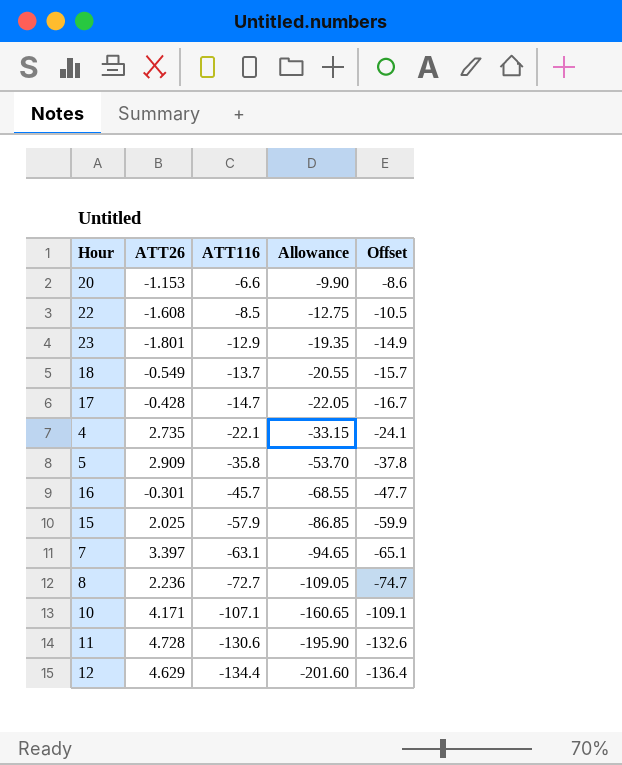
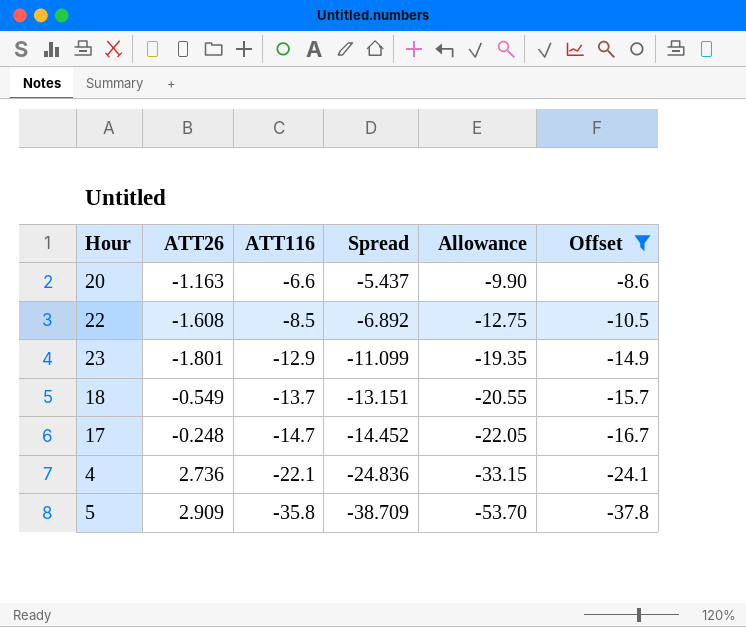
filter: none -> Offset >= -37.8
column Spread | formula: none -> [ATT116] - [ATT26]
20 | ATT26: -1.153 -> -1.163
17 | ATT26: -0.428 -> -0.248
4 | ATT26: 2.735 -> 2.736

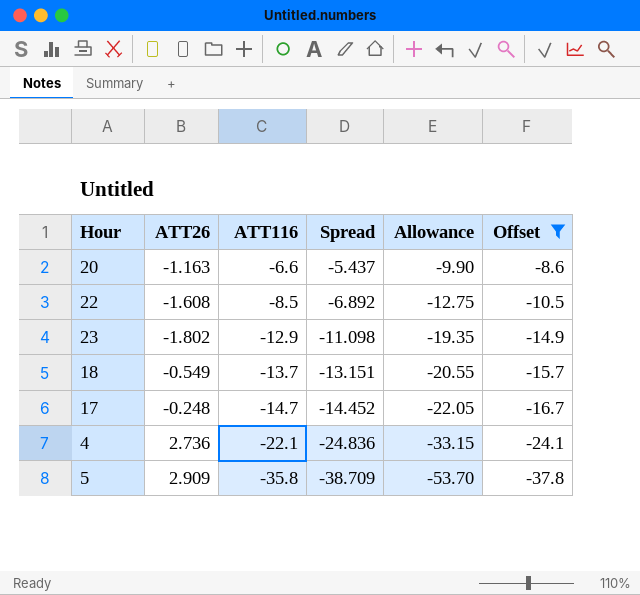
23 | ATT26: -1.801 -> -1.802
23 | Spread: -11.099 -> -11.098

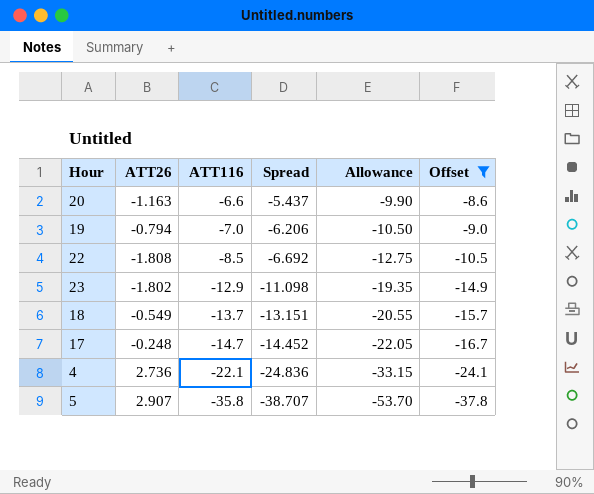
row 19: none -> -0.794 | -7.0 | -6.206 | -10.50 | -9.0
22 | ATT26: -1.608 -> -1.808
22 | Spread: -6.892 -> -6.692
5 | ATT26: 2.909 -> 2.907
5 | Spread: -38.709 -> -38.707

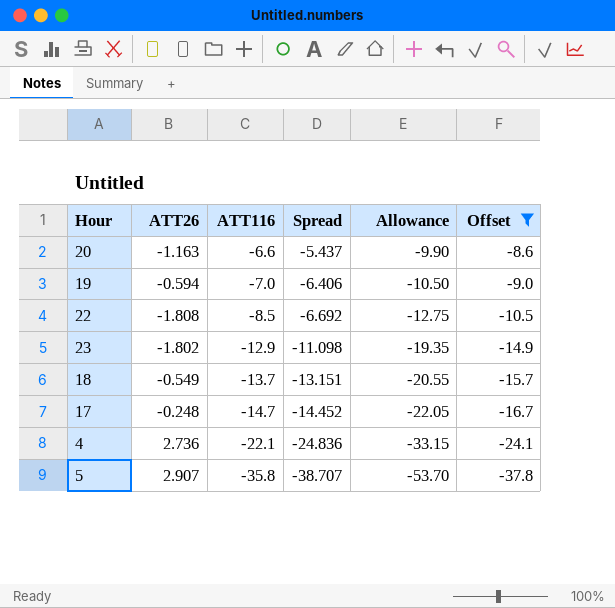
19 | ATT26: -0.794 -> -0.594
19 | Spread: -6.206 -> -6.406

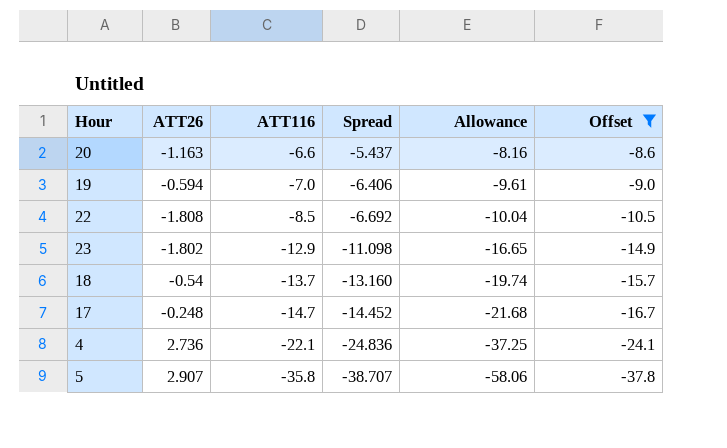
column Allowance | formula: [ATT116] * 1.5 -> [Spread] * 1.5
18 | ATT26: -0.549 -> -0.54
18 | Spread: -13.151 -> -13.160

